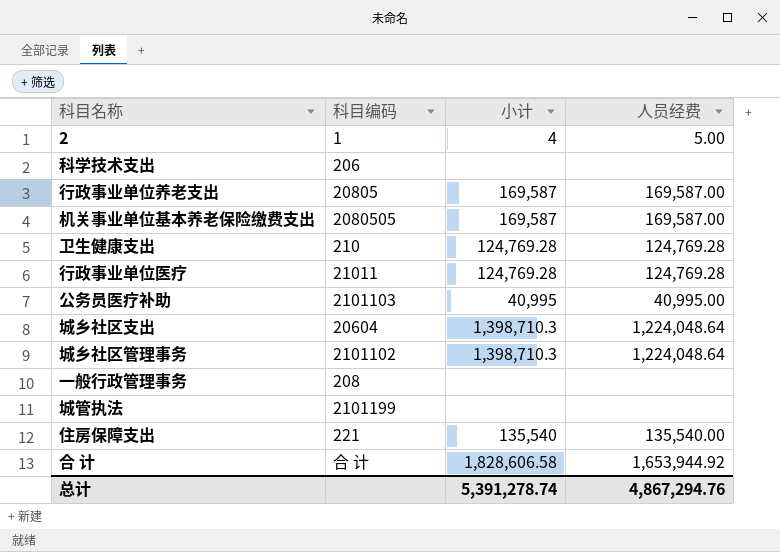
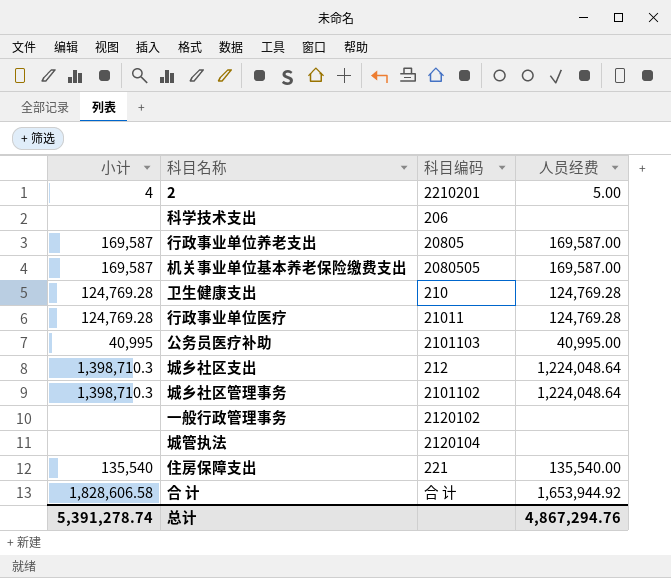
column 小计 | position: 3 -> 1
2 | 科目编码: 1 -> 2210201
城乡社区支出 | 科目编码: 20604 -> 212
一般行政管理事务 | 科目编码: 208 -> 2120102
城管执法 | 科目编码: 2101199 -> 2120104

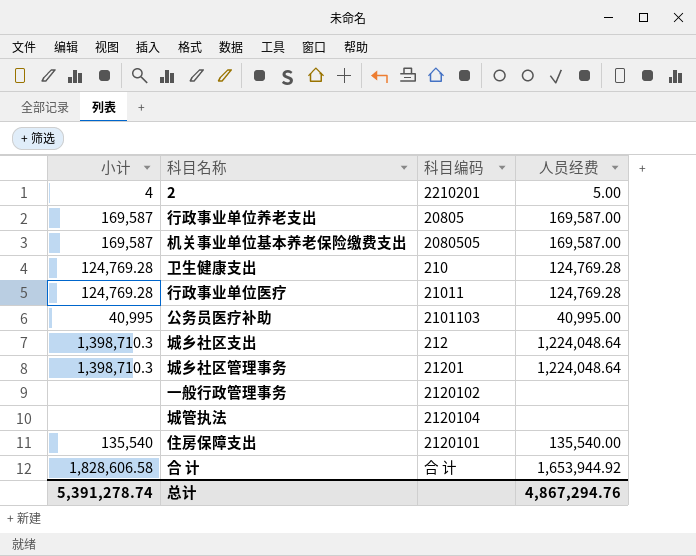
row 科学技术支出: none | 206 | none -> none
城乡社区管理事务 | 科目编码: 2101102 -> 21201
住房保障支出 | 科目编码: 221 -> 2120101

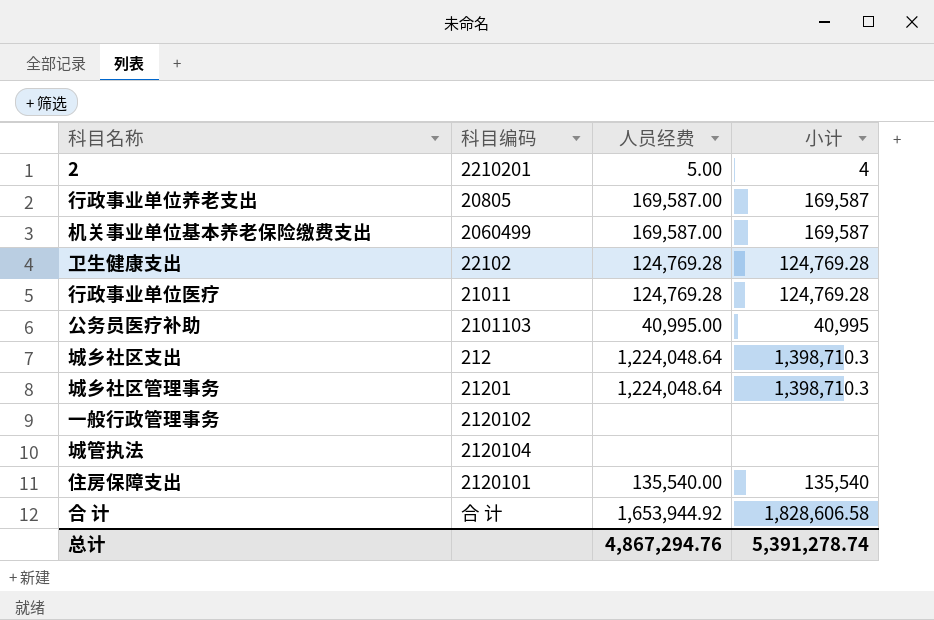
column 小计 | position: 1 -> 4
机关事业单位基本养老保险缴费支出 | 科目编码: 2080505 -> 2060499
卫生健康支出 | 科目编码: 210 -> 22102

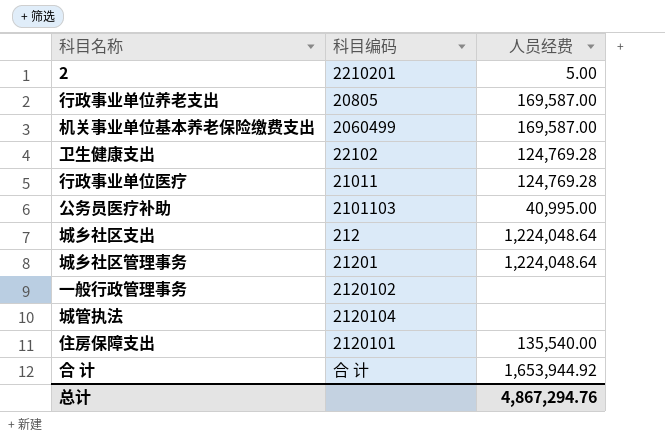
column 小计 | position: 4 -> none

